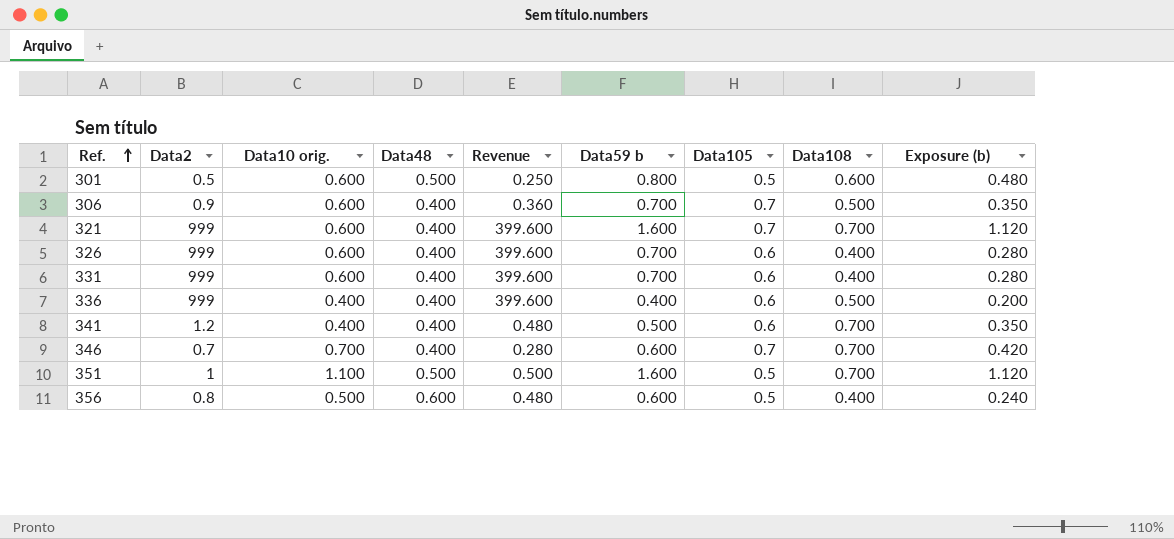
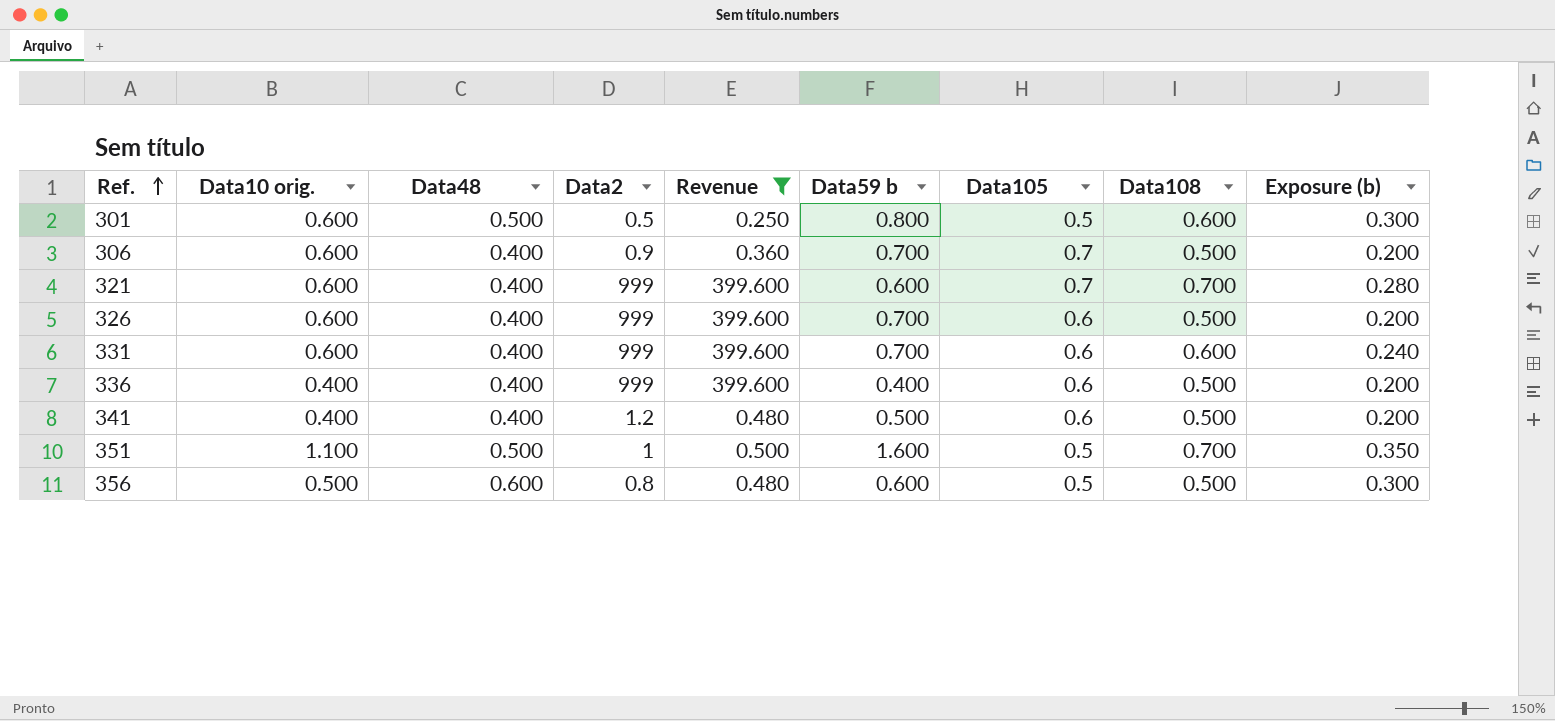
filter: none -> Revenue != 0.280
column Data2 | position: 2 -> 4
column Exposure (b) | formula: [Data59 b] * [Data108] -> [Data48] * [Data108]
321 | Data59 b: 1.600 -> 0.600
326 | Data108: 0.400 -> 0.500
331 | Data108: 0.400 -> 0.600
341 | Data108: 0.700 -> 0.500
356 | Data108: 0.400 -> 0.500

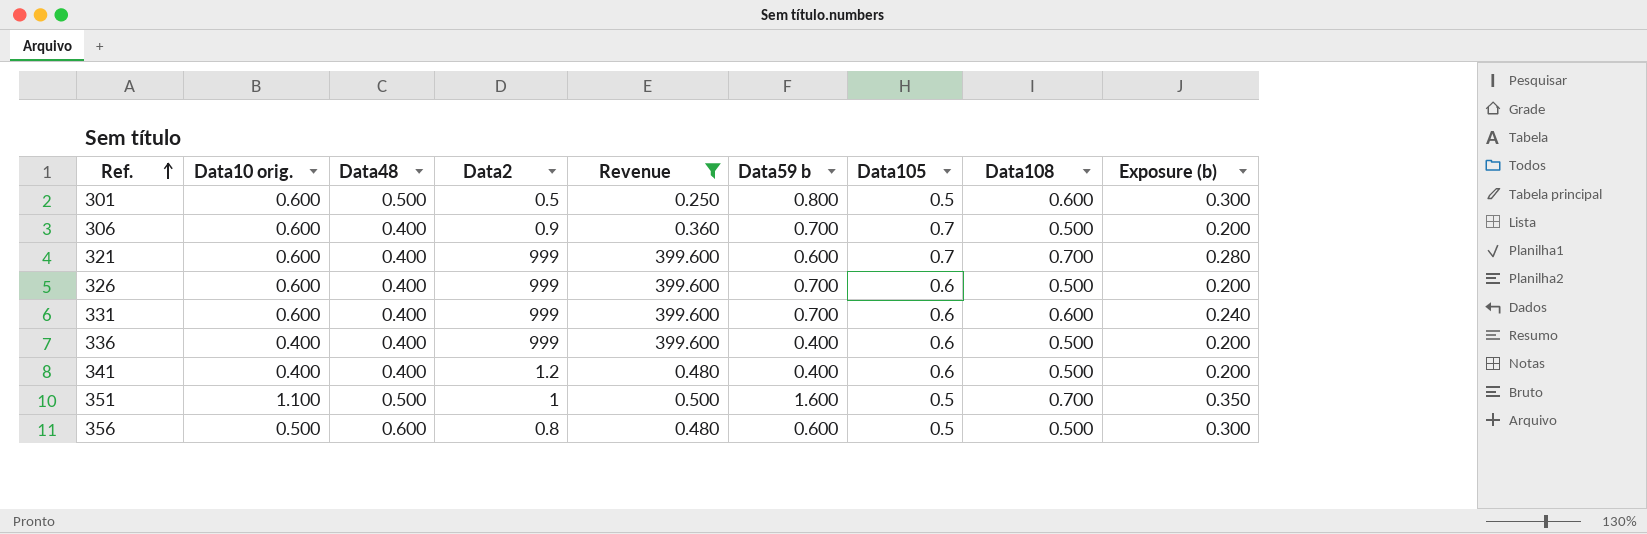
341 | Data59 b: 0.500 -> 0.400

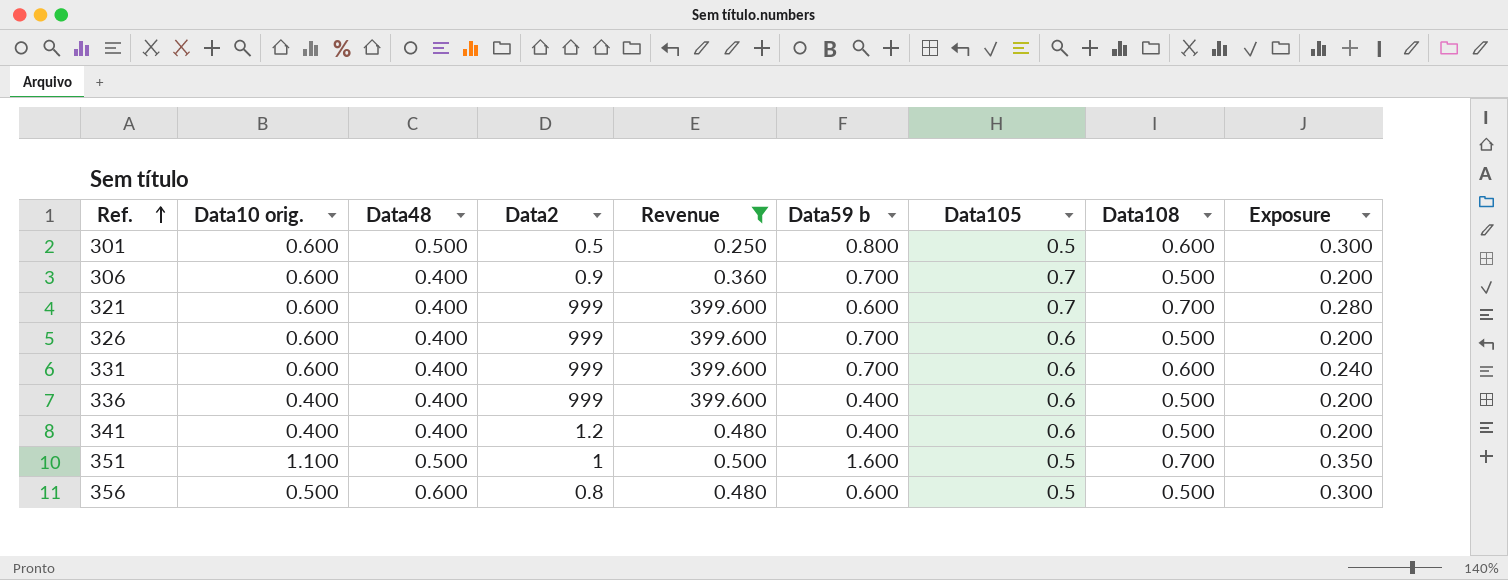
column name: Exposure (b) -> Exposure

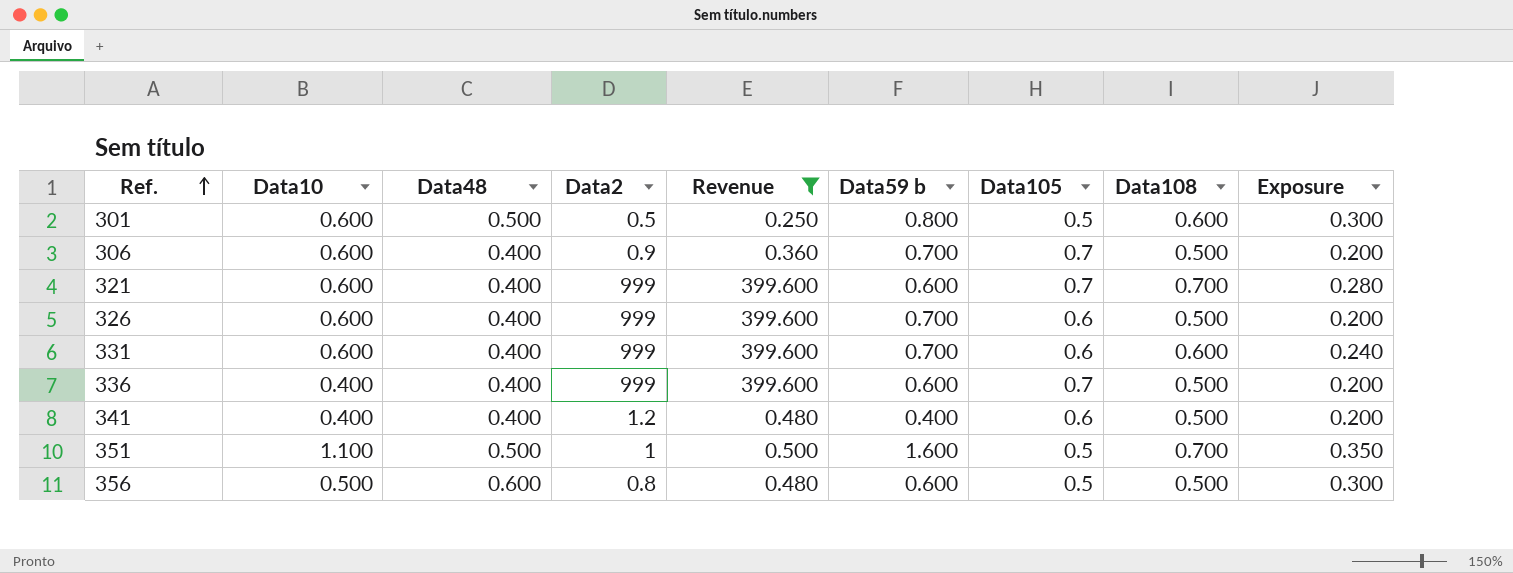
column name: Data10 orig. -> Data10
336 | Data59 b: 0.400 -> 0.600
336 | Data105: 0.6 -> 0.7

